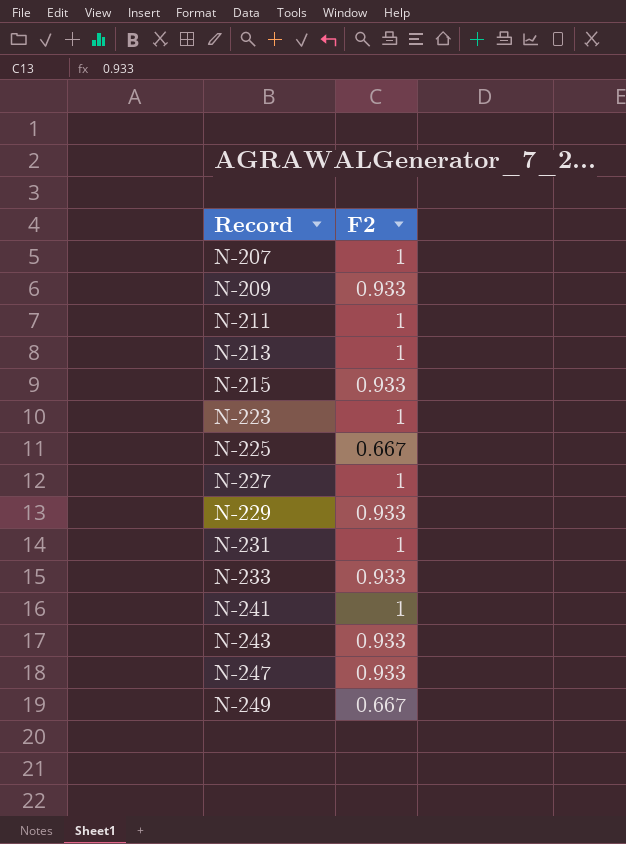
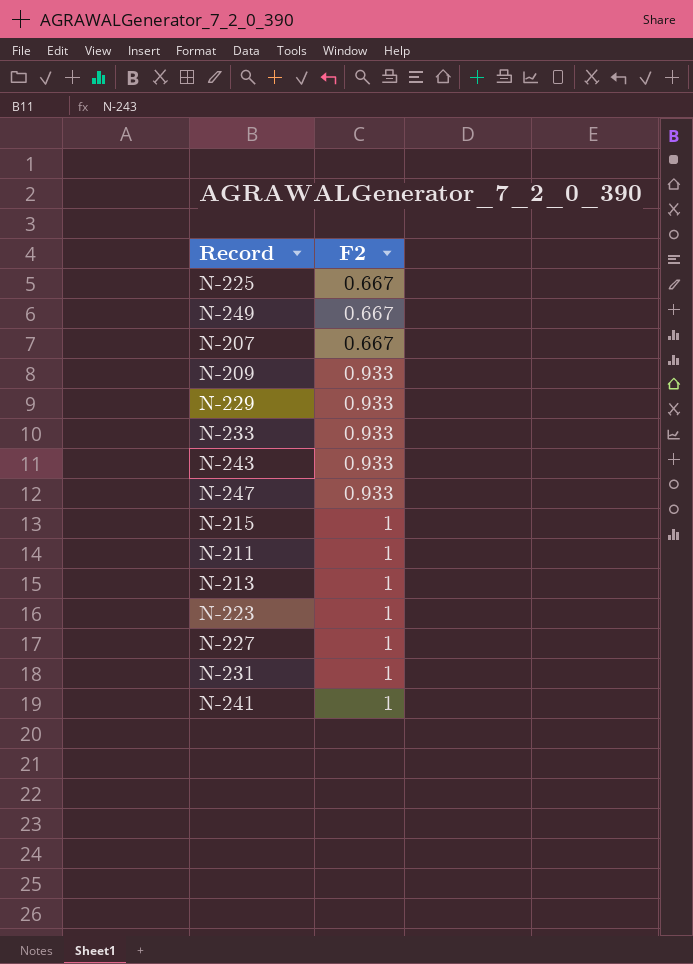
row order: Record ascending -> F2 ascending
N-207 | F2: 1 -> 0.667
N-215 | F2: 0.933 -> 1

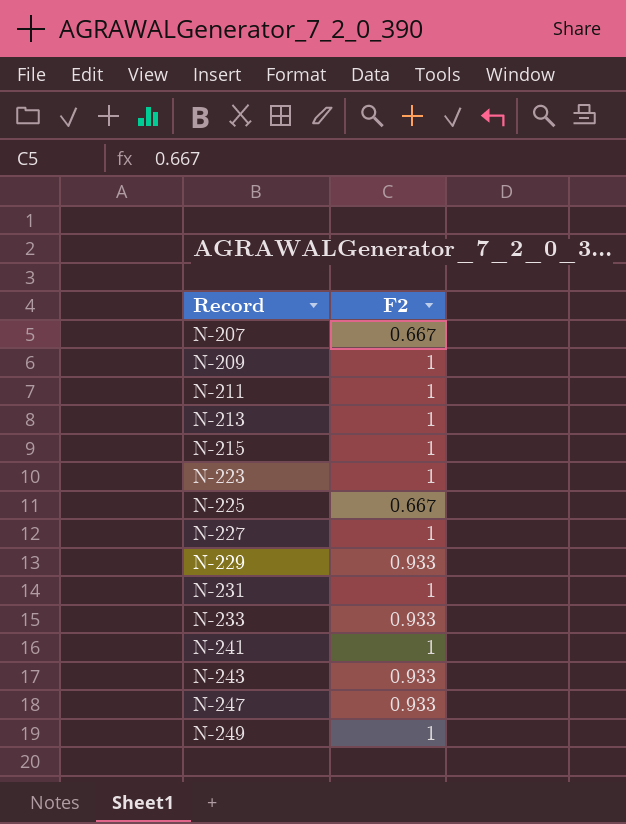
row order: F2 ascending -> Record ascending
N-209 | F2: 0.933 -> 1
N-249 | F2: 0.667 -> 1

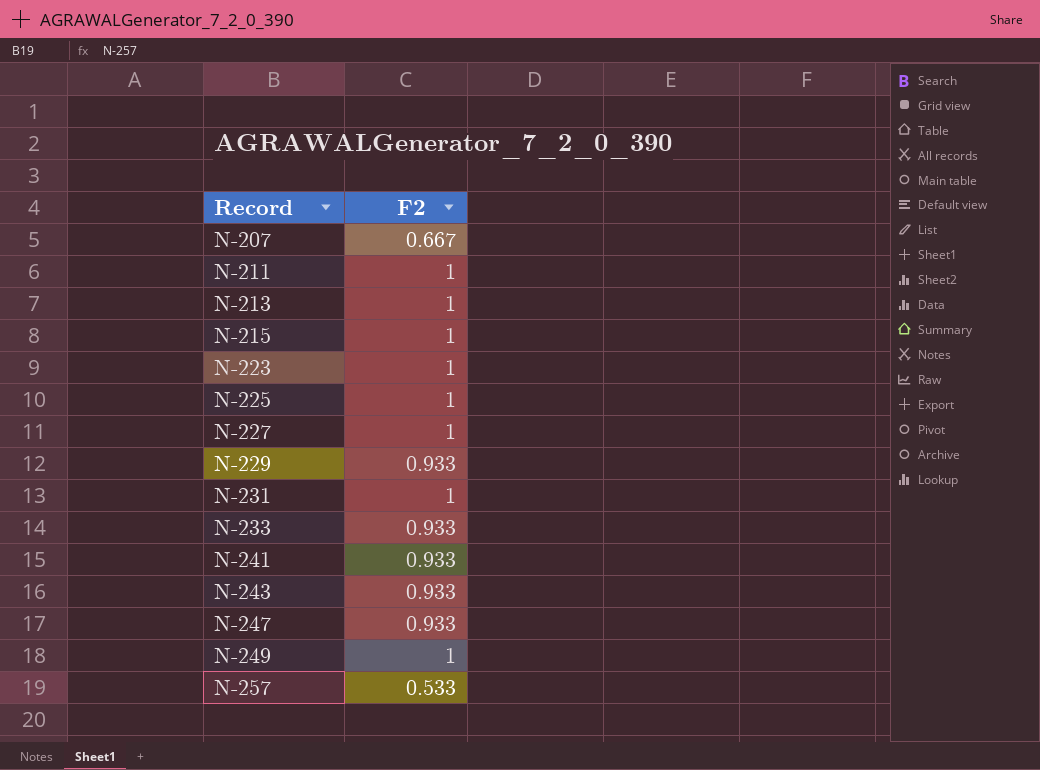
row N-209: 1 -> none
N-225 | F2: 0.667 -> 1
N-241 | F2: 1 -> 0.933
row N-257: none -> 0.533

